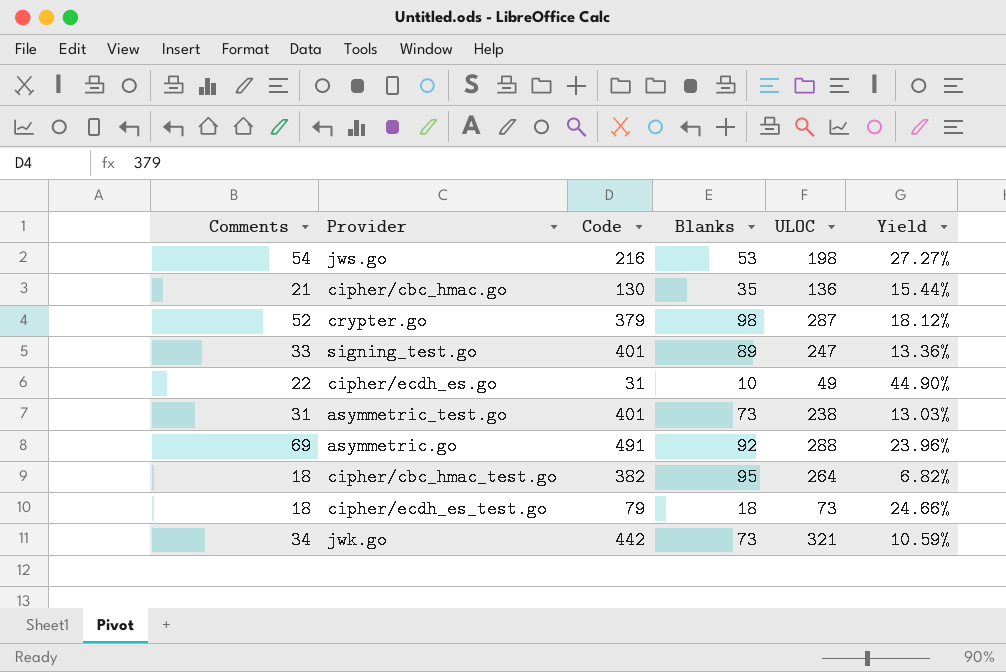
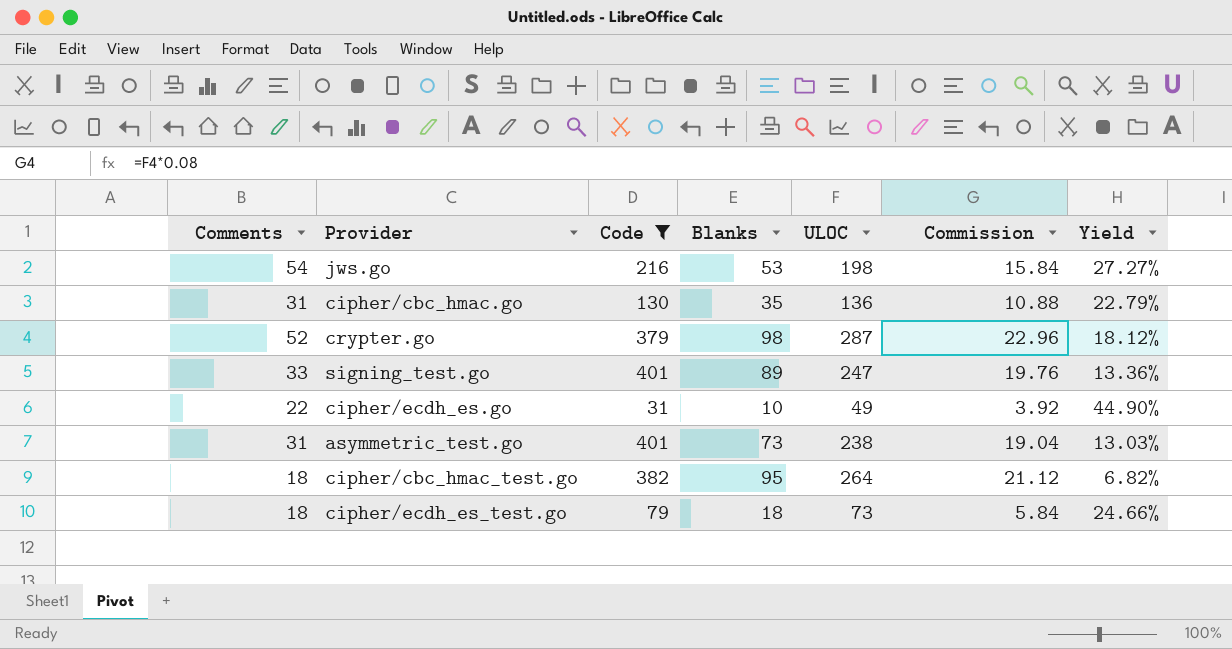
filter: none -> Code <= 401
column Commission | formula: none -> [ULOC] * 0.08
cipher/cbc_hmac.go | Comments: 21 -> 31
cipher/cbc_hmac.go | Yield: 15.44% -> 22.79%

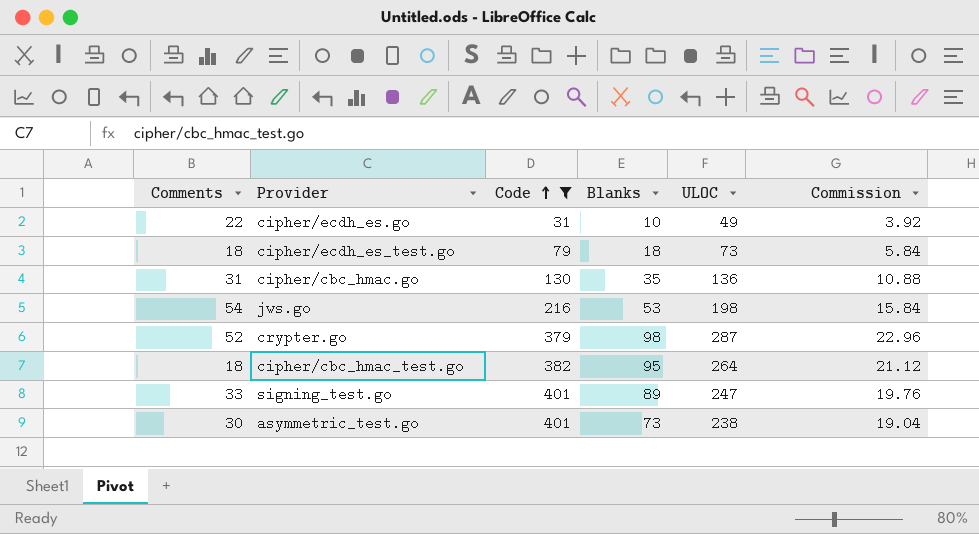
row order: none -> Code ascending
column Yield | formula: [Comments] / [ULOC] -> none
asymmetric_test.go | Comments: 31 -> 30

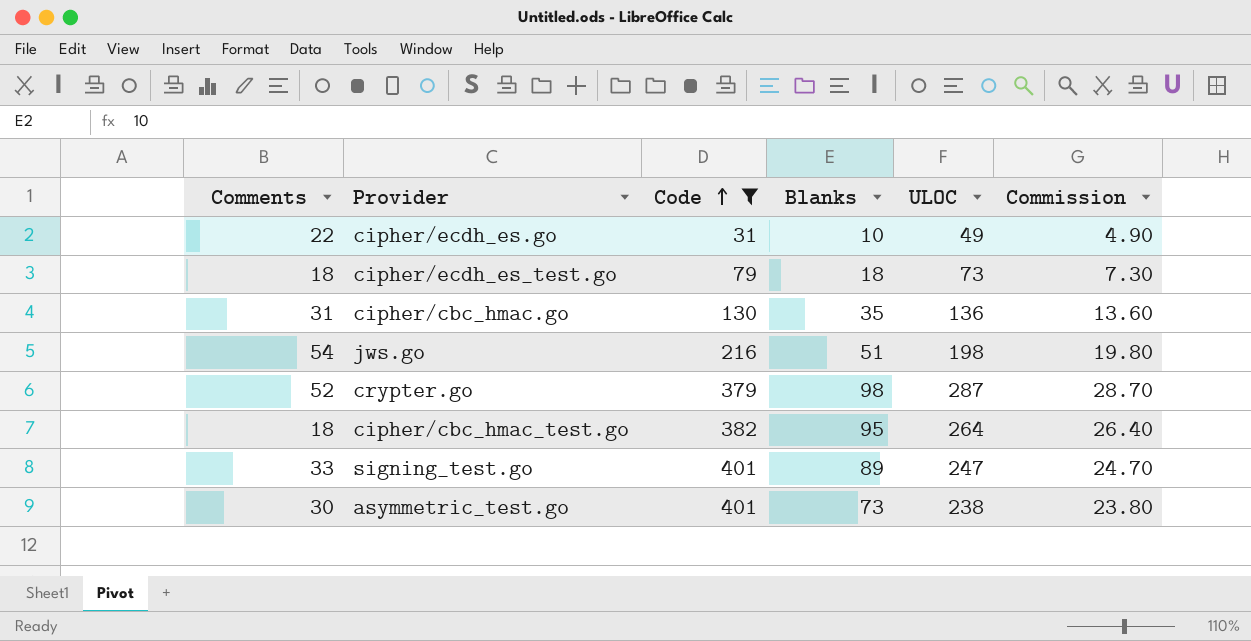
column Commission | formula: [ULOC] * 0.08 -> [ULOC] * 0.1
jws.go | Blanks: 53 -> 51

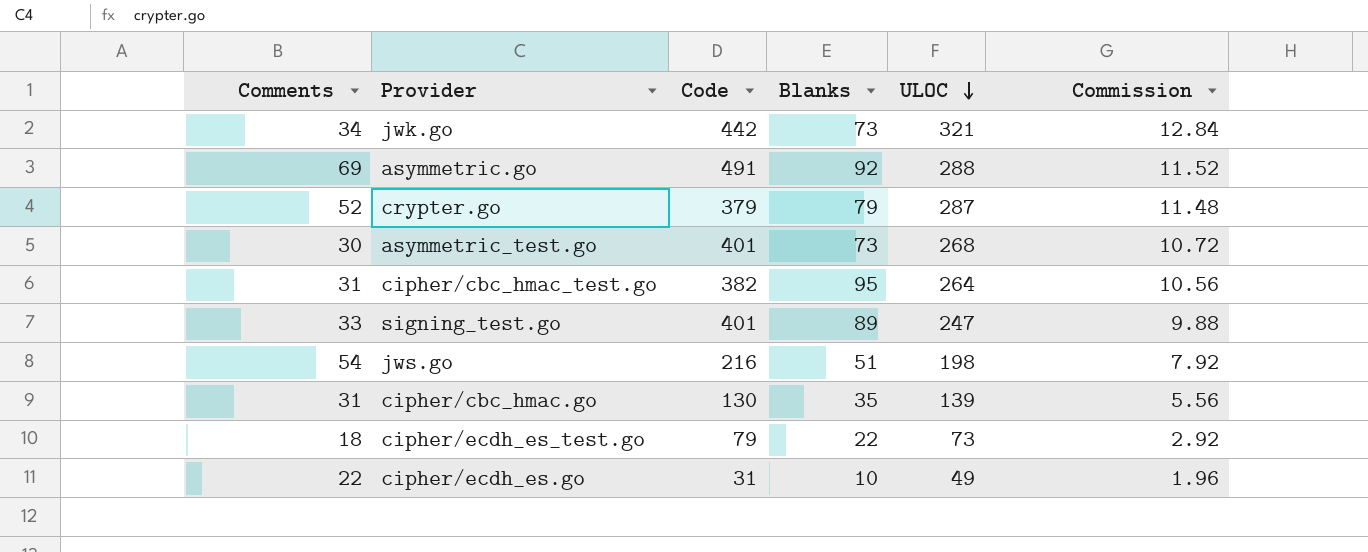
filter: Code <= 401 -> none
row order: Code ascending -> ULOC descending
column Commission | formula: [ULOC] * 0.1 -> [ULOC] * 0.04
crypter.go | Blanks: 98 -> 79
asymmetric_test.go | ULOC: 238 -> 268
cipher/cbc_hmac_test.go | Comments: 18 -> 31
cipher/cbc_hmac.go | ULOC: 136 -> 139
cipher/ecdh_es_test.go | Blanks: 18 -> 22

